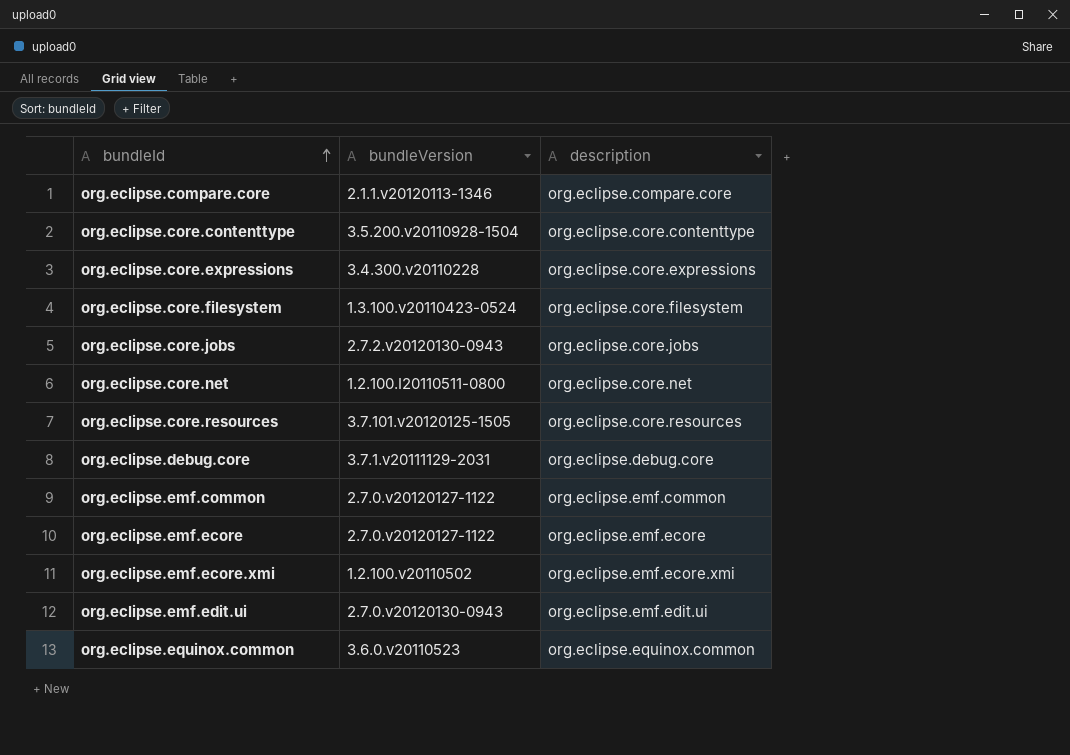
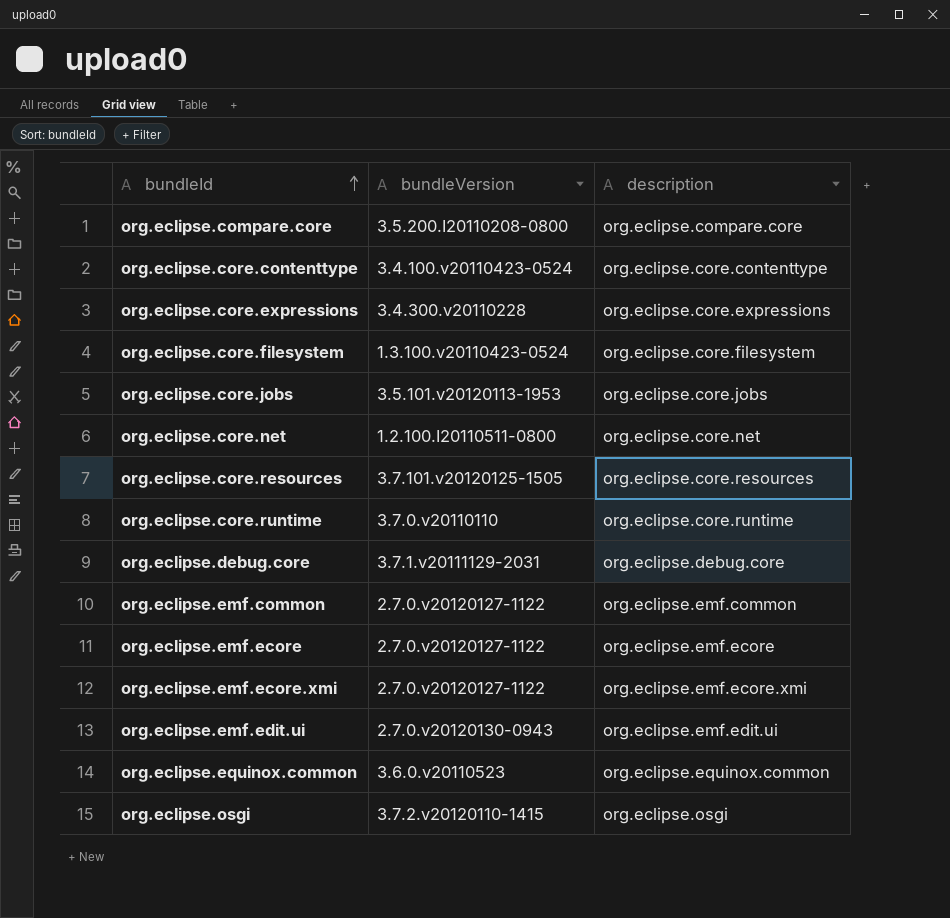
org.eclipse.compare.core | bundleVersion: 2.1.1.v20120113-1346 -> 3.5.200.I20110208-0800
org.eclipse.core.contenttype | bundleVersion: 3.5.200.v20110928-1504 -> 3.4.100.v20110423-0524
org.eclipse.core.jobs | bundleVersion: 2.7.2.v20120130-0943 -> 3.5.101.v20120113-1953
row org.eclipse.core.runtime: none -> 3.7.0.v20110110 | org.eclipse.core.runtime
org.eclipse.emf.ecore.xmi | bundleVersion: 1.2.100.v20110502 -> 2.7.0.v20120127-1122
row org.eclipse.osgi: none -> 3.7.2.v20120110-1415 | org.eclipse.osgi

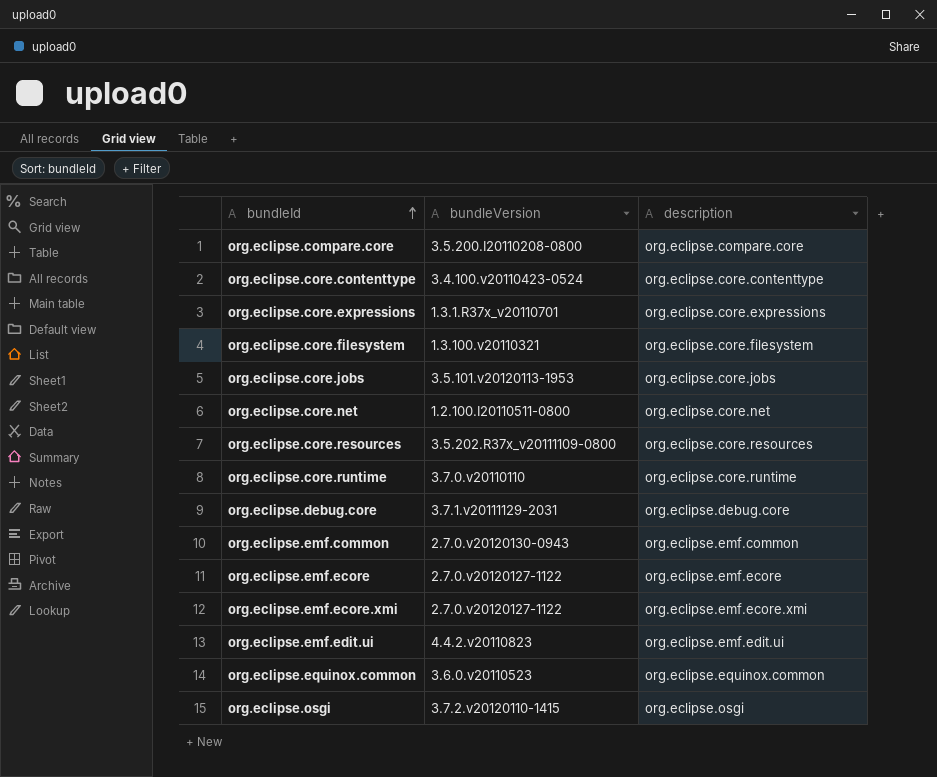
org.eclipse.core.expressions | bundleVersion: 3.4.300.v20110228 -> 1.3.1.R37x_v20110701
org.eclipse.core.filesystem | bundleVersion: 1.3.100.v20110423-0524 -> 1.3.100.v20110321
org.eclipse.core.resources | bundleVersion: 3.7.101.v20120125-1505 -> 3.5.202.R37x_v20111109-0800
org.eclipse.emf.common | bundleVersion: 2.7.0.v20120127-1122 -> 2.7.0.v20120130-0943
org.eclipse.emf.edit.ui | bundleVersion: 2.7.0.v20120130-0943 -> 4.4.2.v20110823

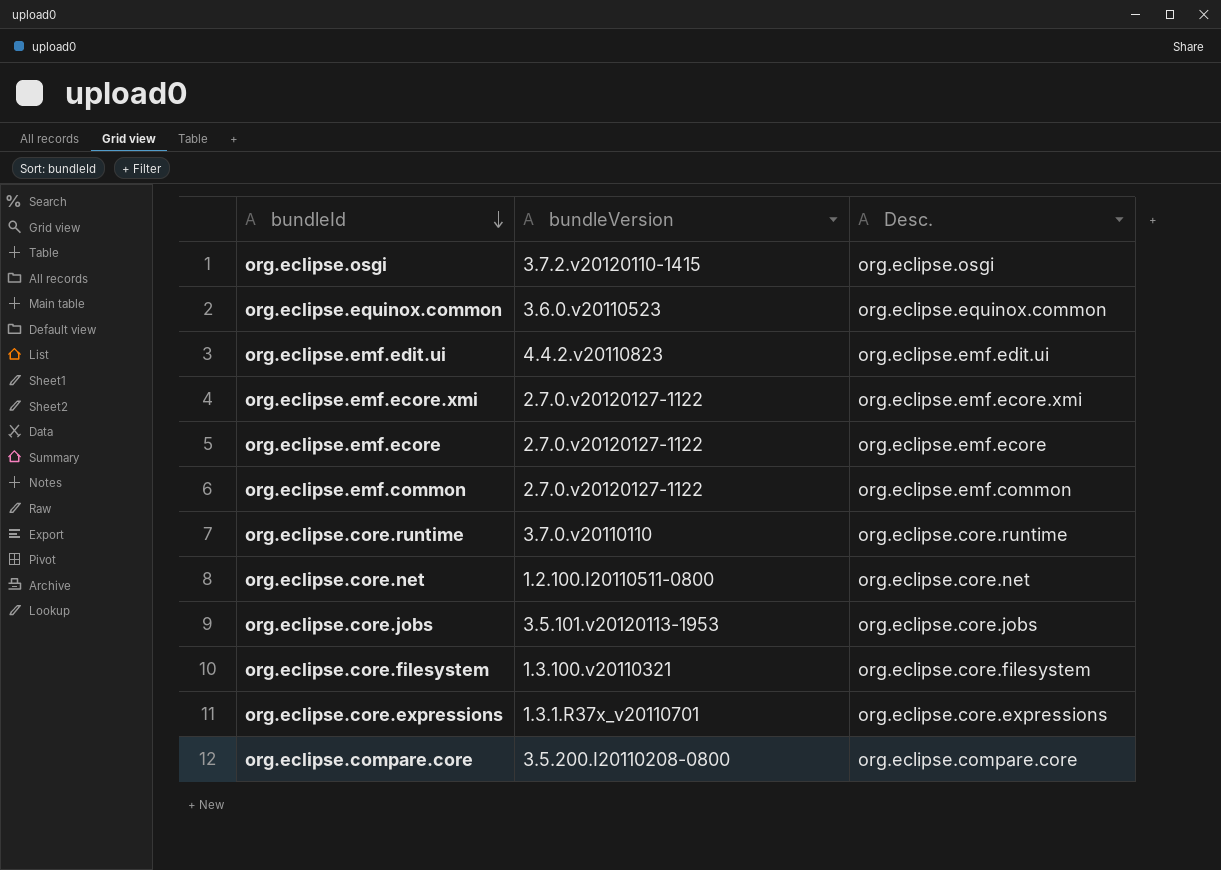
row order: bundleId ascending -> bundleId descending
column name: description -> Desc.
row org.eclipse.core.contenttype: 3.4.100.v20110423-0524 | org.eclipse.core.contenttype -> none
row org.eclipse.core.resources: 3.5.202.R37x_v20111109-0800 | org.eclipse.core.resources -> none
row org.eclipse.debug.core: 3.7.1.v20111129-2031 | org.eclipse.debug.core -> none
org.eclipse.emf.common | bundleVersion: 2.7.0.v20120130-0943 -> 2.7.0.v20120127-1122

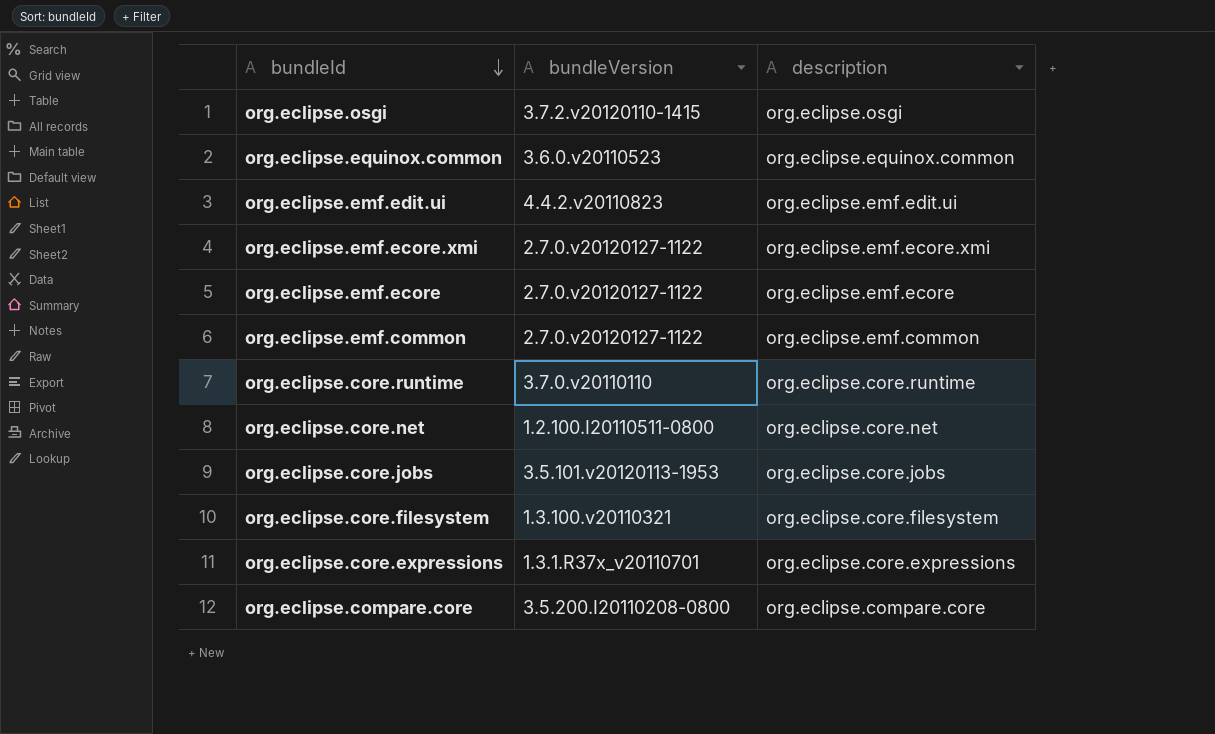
column name: Desc. -> description

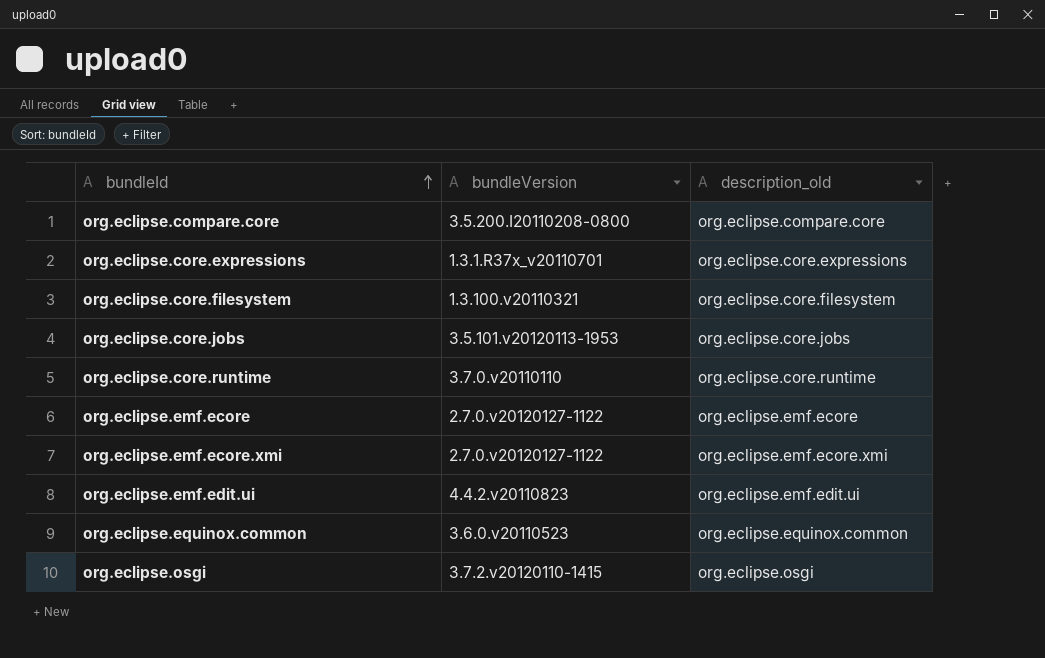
row order: bundleId descending -> bundleId ascending
column name: description -> description_old
row org.eclipse.emf.common: 2.7.0.v20120127-1122 | org.eclipse.emf.common -> none
row org.eclipse.core.net: 1.2.100.I20110511-0800 | org.eclipse.core.net -> none

